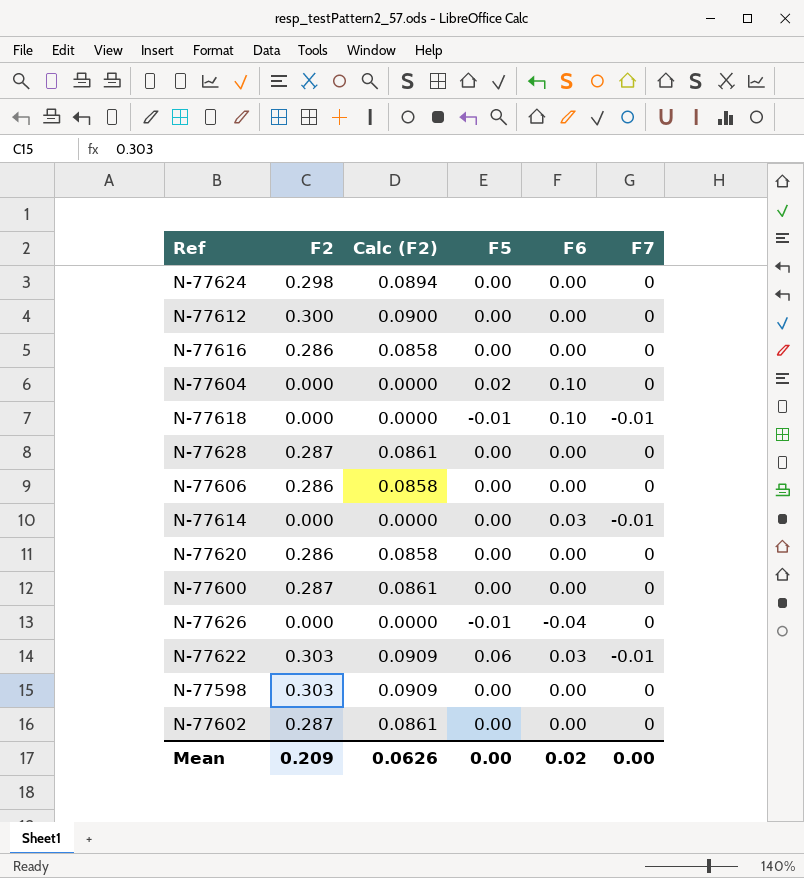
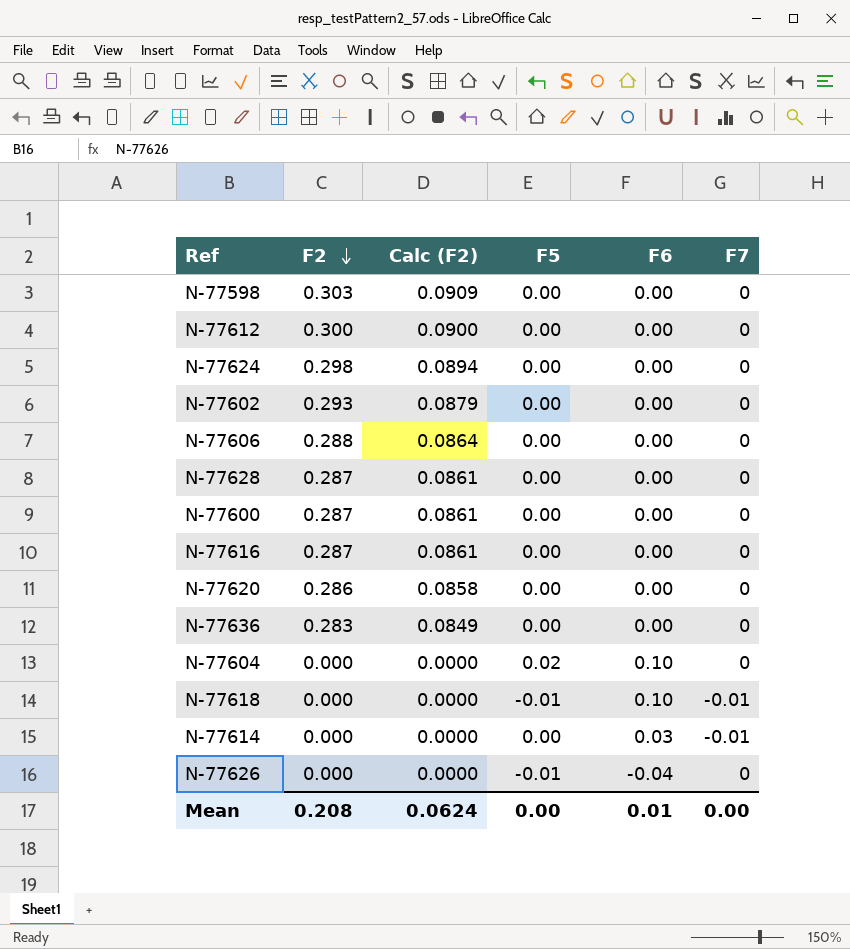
row order: none -> F2 descending
row N-77622: 0.303 | 0.0909 | 0.06 | 0.03 | -0.01 -> none
N-77602 | F2: 0.287 -> 0.293
N-77602 | Calc (F2): 0.0861 -> 0.0879
N-77606 | F2: 0.286 -> 0.288
N-77606 | Calc (F2): 0.0858 -> 0.0864
N-77616 | F2: 0.286 -> 0.287
N-77616 | Calc (F2): 0.0858 -> 0.0861
row N-77636: none -> 0.283 | 0.0849 | 0.00 | 0.00 | 0
Mean | F2: 0.209 -> 0.208
Mean | Calc (F2): 0.0626 -> 0.0624
Mean | F6: 0.02 -> 0.01

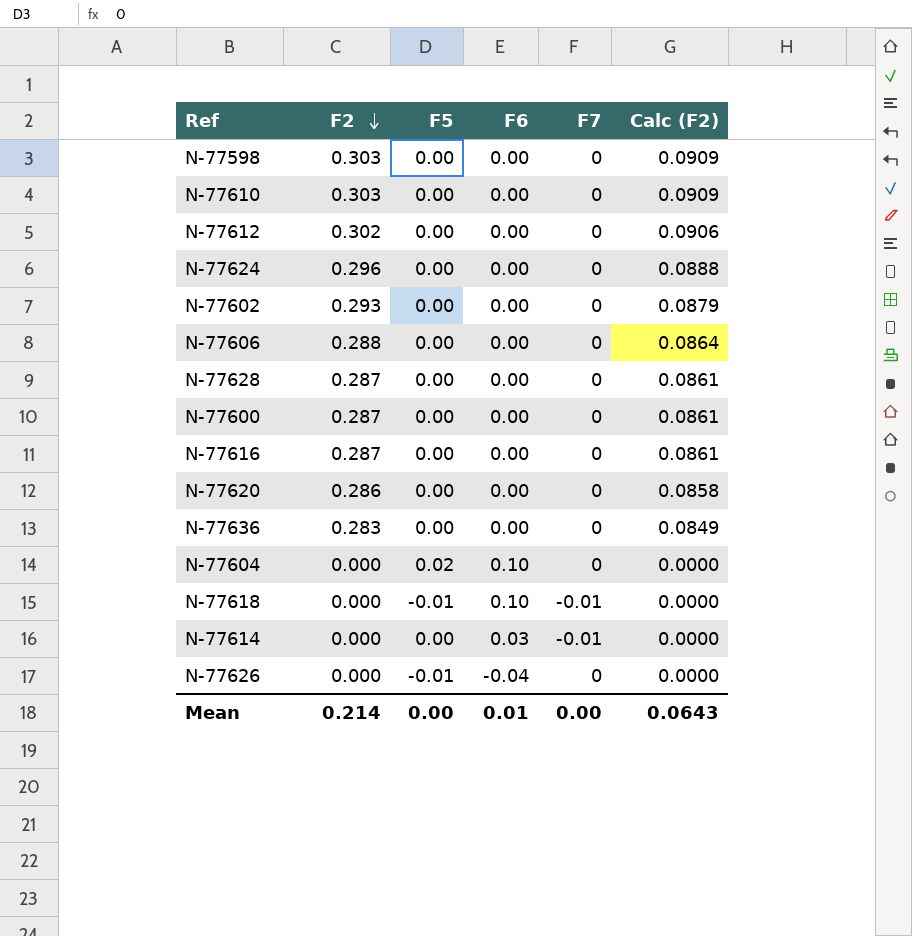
column Calc (F2) | position: 3 -> 6
row N-77610: none -> 0.303 | 0.00 | 0.00 | 0 | 0.0909
N-77612 | F2: 0.300 -> 0.302
N-77612 | Calc (F2): 0.0900 -> 0.0906
N-77624 | F2: 0.298 -> 0.296
N-77624 | Calc (F2): 0.0894 -> 0.0888
Mean | F2: 0.208 -> 0.214
Mean | Calc (F2): 0.0624 -> 0.0643

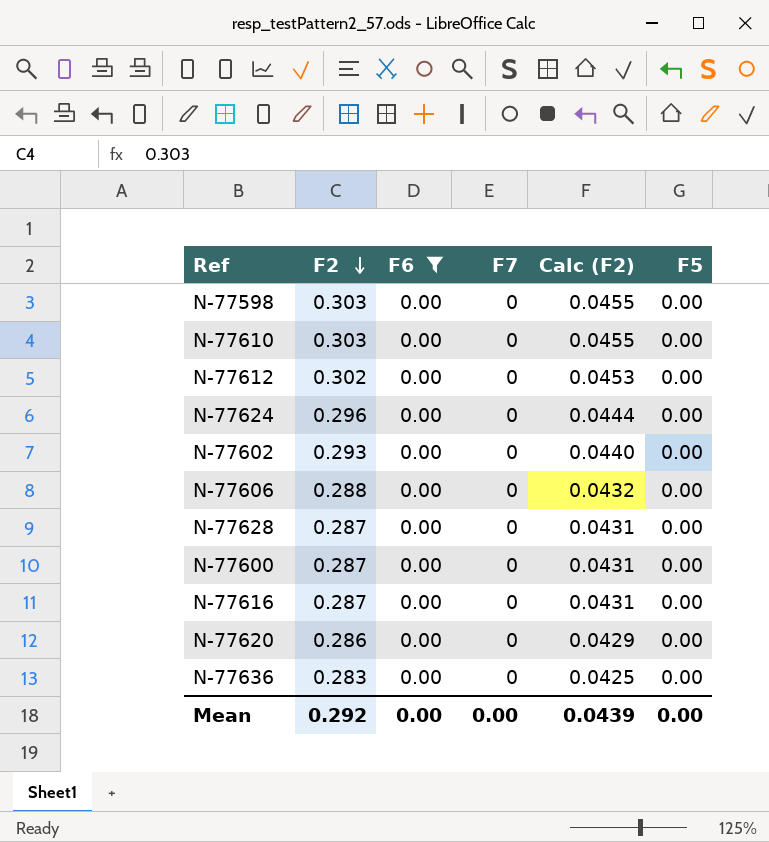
filter: none -> F6 = 0.00
column Calc (F2) | formula: [F2] * 0.3 -> [F2] * 0.15
column F5 | position: 3 -> 6
Mean | F2: 0.214 -> 0.292
Mean | F6: 0.01 -> 0.00
Mean | Calc (F2): 0.0643 -> 0.0439

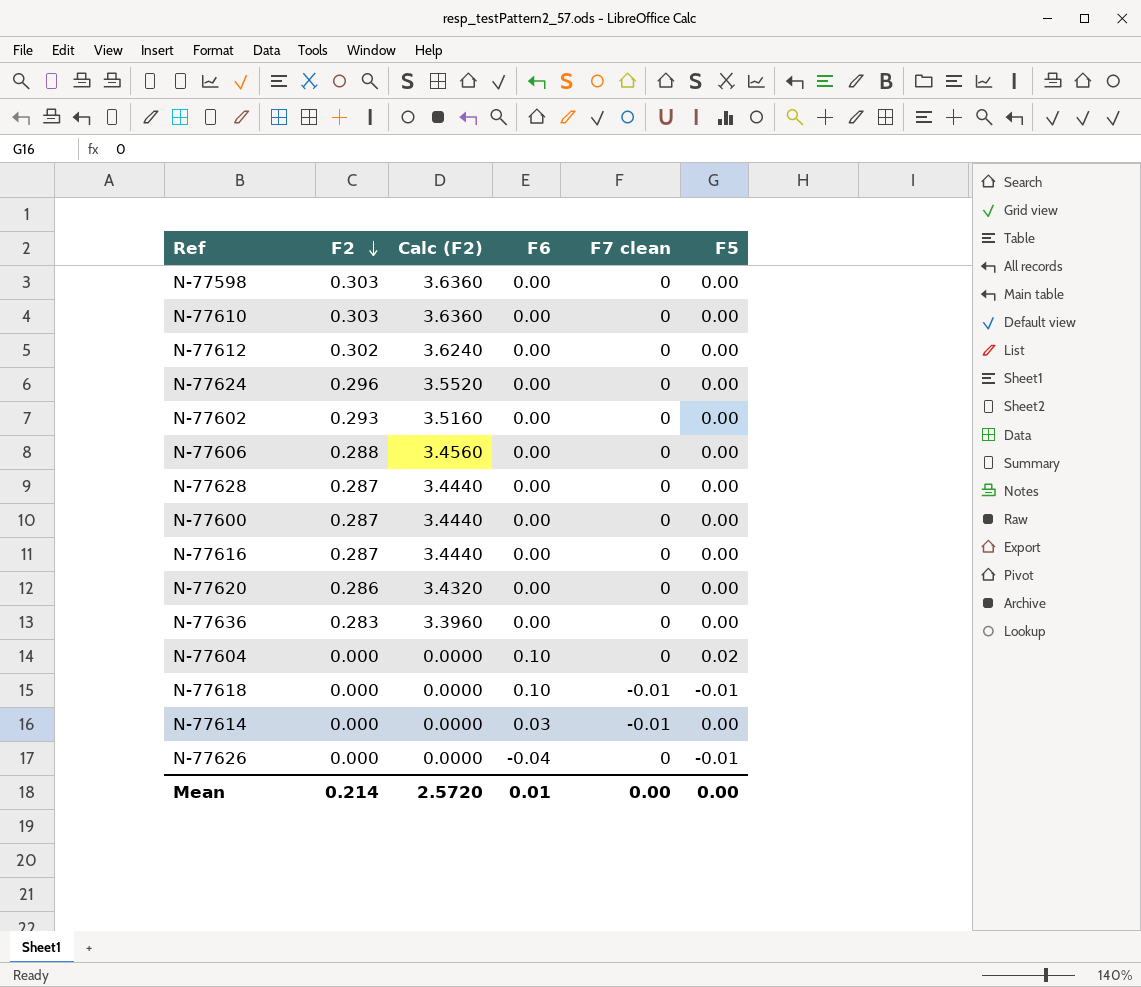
filter: F6 = 0.00 -> none
column Calc (F2) | formula: [F2] * 0.15 -> [F2] * 12
column Calc (F2) | position: 5 -> 3
column name: F7 -> F7 clean
Mean | F2: 0.292 -> 0.214
Mean | Calc (F2): 0.0439 -> 2.5720
Mean | F6: 0.00 -> 0.01

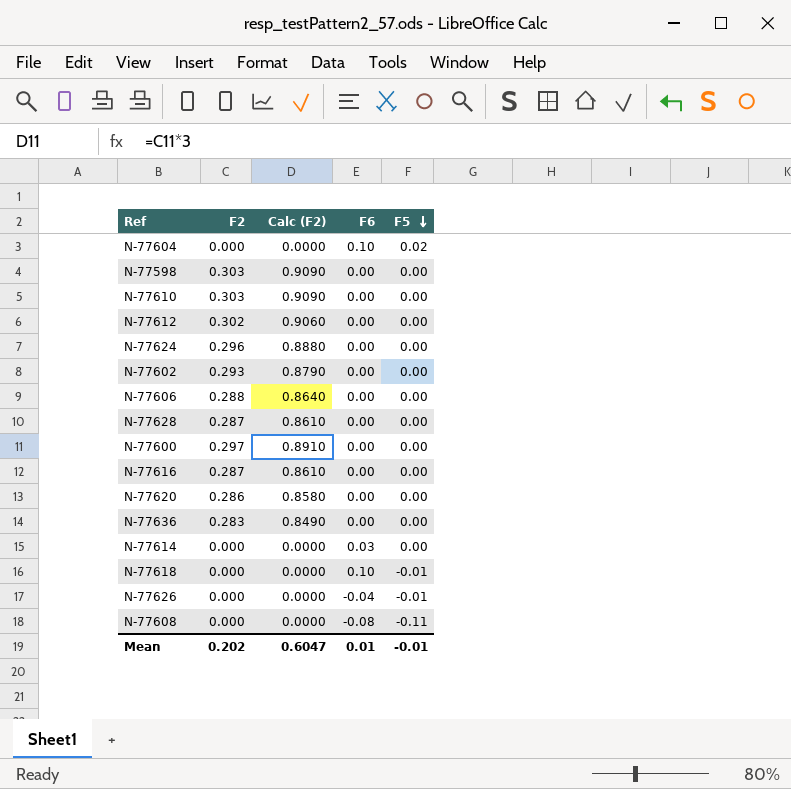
row order: F2 descending -> F5 descending
column F7 clean | position: 5 -> none
column Calc (F2) | formula: [F2] * 12 -> [F2] * 3
N-77600 | F2: 0.287 -> 0.297
row N-77608: none -> 0.000 | 0.0000 | -0.08 | -0.11
Mean | F2: 0.214 -> 0.202
Mean | Calc (F2): 2.5720 -> 0.6047
Mean | F5: 0.00 -> -0.01

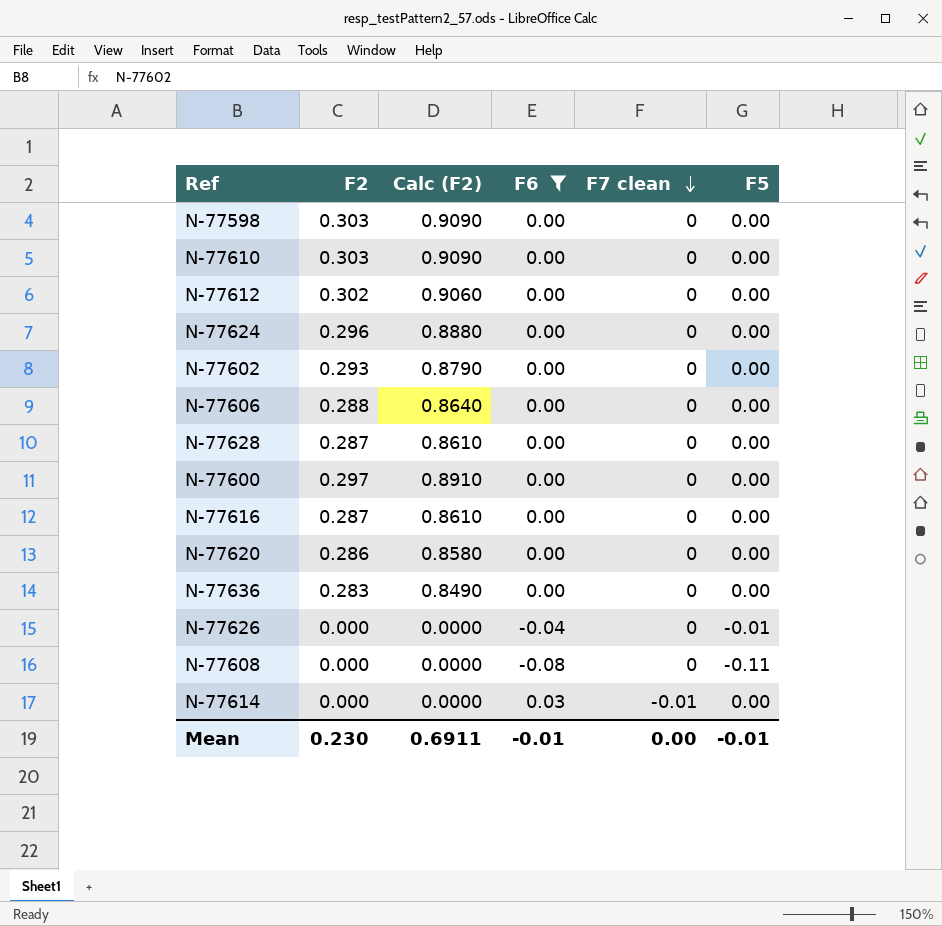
filter: none -> F6 != 0.10
row order: F5 descending -> F7 clean descending
column F7 clean | position: none -> 5
Mean | F2: 0.202 -> 0.230
Mean | Calc (F2): 0.6047 -> 0.6911
Mean | F6: 0.01 -> -0.01

